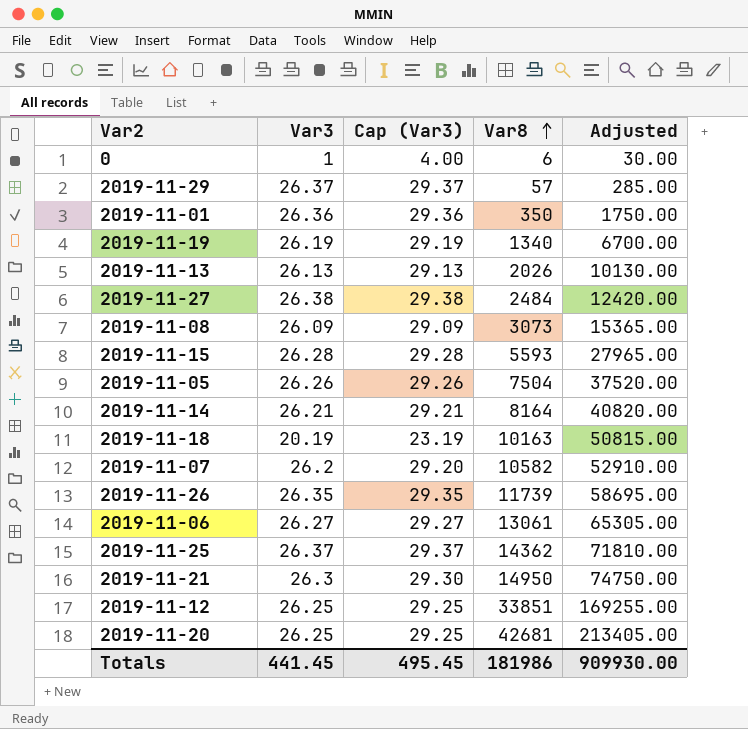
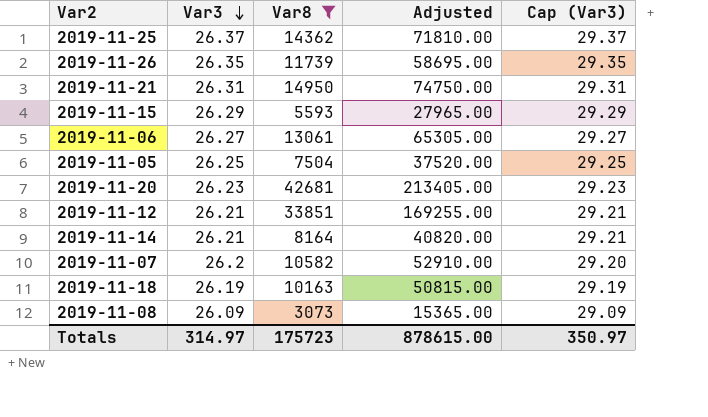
filter: none -> Var8 >= 3073
row order: Var8 ascending -> Var3 descending
column Cap (Var3) | position: 3 -> 5
2019-11-21 | Var3: 26.3 -> 26.31
2019-11-21 | Cap (Var3): 29.30 -> 29.31
2019-11-15 | Var3: 26.28 -> 26.29
2019-11-15 | Cap (Var3): 29.28 -> 29.29
2019-11-05 | Var3: 26.26 -> 26.25
2019-11-05 | Cap (Var3): 29.26 -> 29.25
2019-11-20 | Var3: 26.25 -> 26.23
2019-11-20 | Cap (Var3): 29.25 -> 29.23
2019-11-12 | Var3: 26.25 -> 26.21
2019-11-12 | Cap (Var3): 29.25 -> 29.21
2019-11-18 | Var3: 20.19 -> 26.19
2019-11-18 | Cap (Var3): 23.19 -> 29.19
Totals | Var3: 441.45 -> 314.97
Totals | Var8: 181986 -> 175723
Totals | Adjusted: 909930.00 -> 878615.00
Totals | Cap (Var3): 495.45 -> 350.97

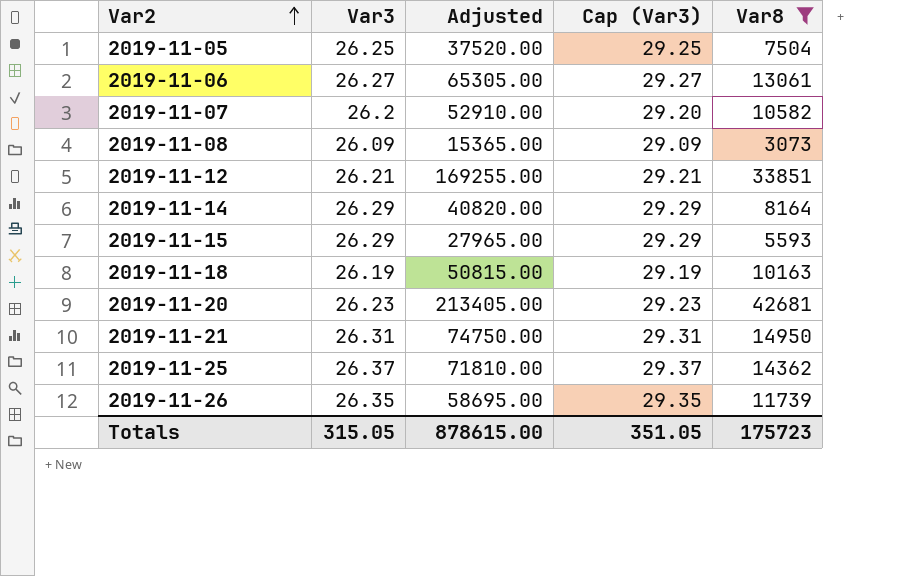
row order: Var3 descending -> Var2 ascending
column Var8 | position: 3 -> 5
2019-11-14 | Var3: 26.21 -> 26.29
2019-11-14 | Cap (Var3): 29.21 -> 29.29
Totals | Var3: 314.97 -> 315.05
Totals | Cap (Var3): 350.97 -> 351.05

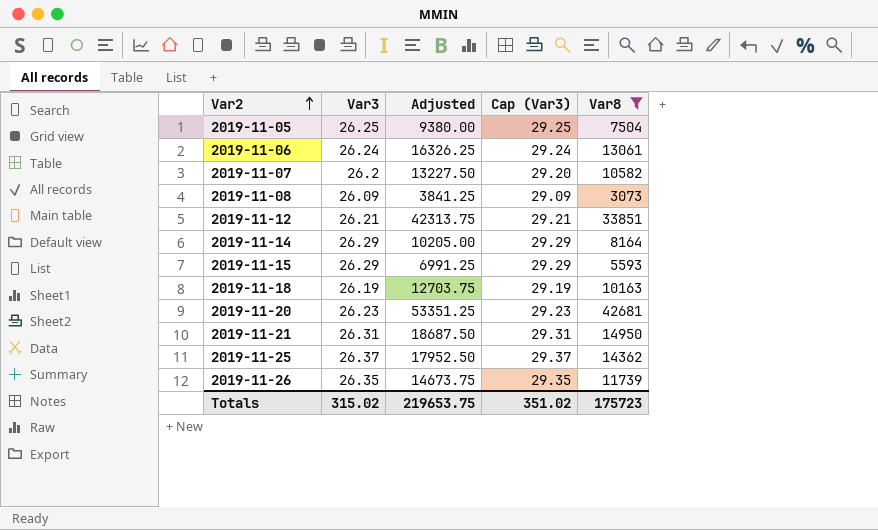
column Adjusted | formula: [Var8] * 5 -> [Var8] * 1.25
2019-11-06 | Var3: 26.27 -> 26.24
2019-11-06 | Cap (Var3): 29.27 -> 29.24
Totals | Var3: 315.05 -> 315.02
Totals | Adjusted: 878615.00 -> 219653.75
Totals | Cap (Var3): 351.05 -> 351.02

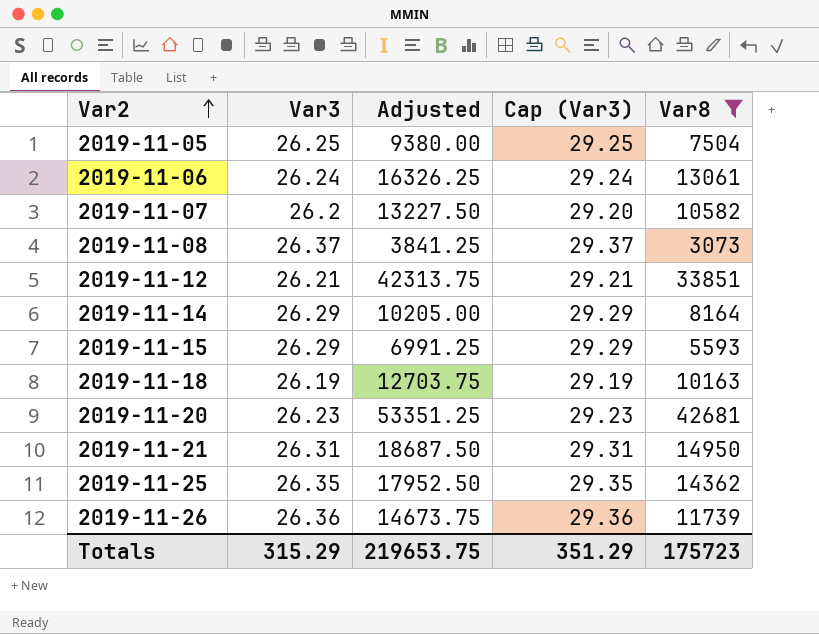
2019-11-08 | Var3: 26.09 -> 26.37
2019-11-08 | Cap (Var3): 29.09 -> 29.37
2019-11-25 | Var3: 26.37 -> 26.35
2019-11-25 | Cap (Var3): 29.37 -> 29.35
2019-11-26 | Var3: 26.35 -> 26.36
2019-11-26 | Cap (Var3): 29.35 -> 29.36
Totals | Var3: 315.02 -> 315.29
Totals | Cap (Var3): 351.02 -> 351.29

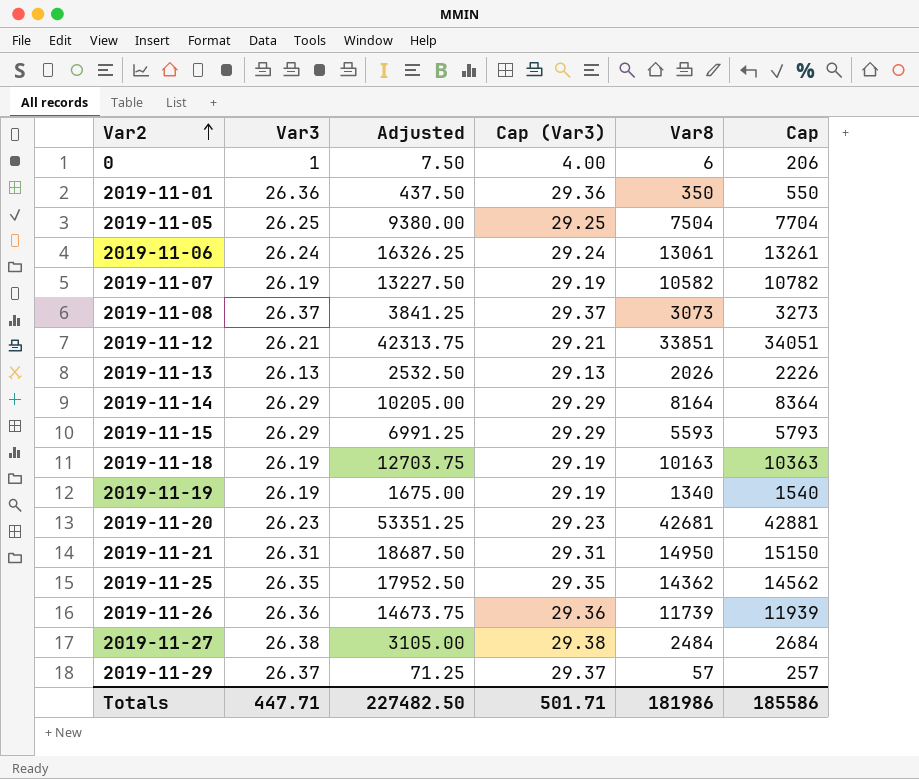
filter: Var8 >= 3073 -> none
column Cap | formula: none -> [Var8] + 200
2019-11-07 | Var3: 26.2 -> 26.19
2019-11-07 | Cap (Var3): 29.20 -> 29.19
Totals | Var3: 315.29 -> 447.71
Totals | Adjusted: 219653.75 -> 227482.50
Totals | Cap (Var3): 351.29 -> 501.71
Totals | Var8: 175723 -> 181986

